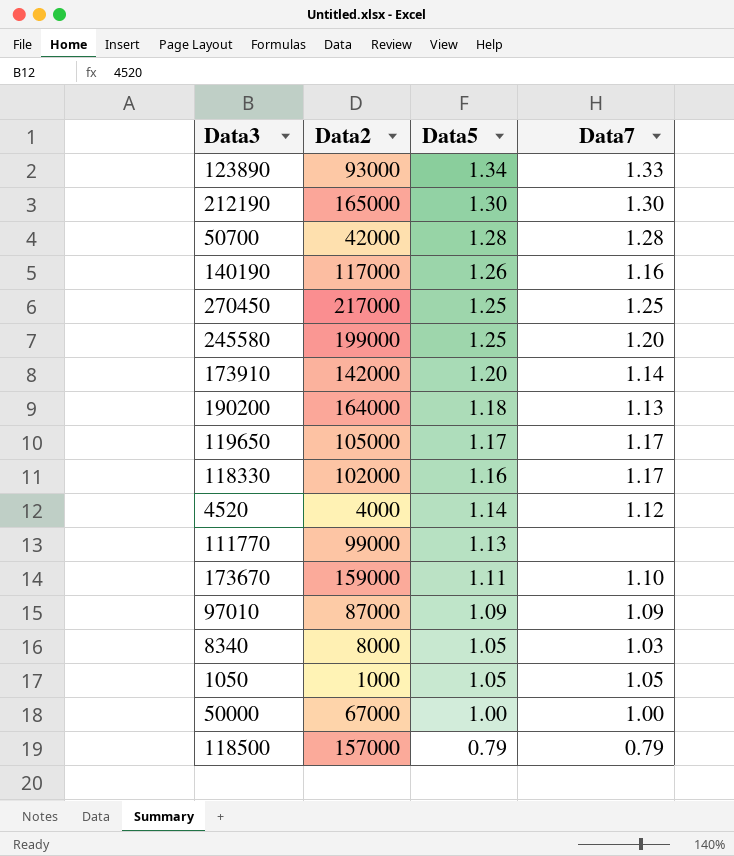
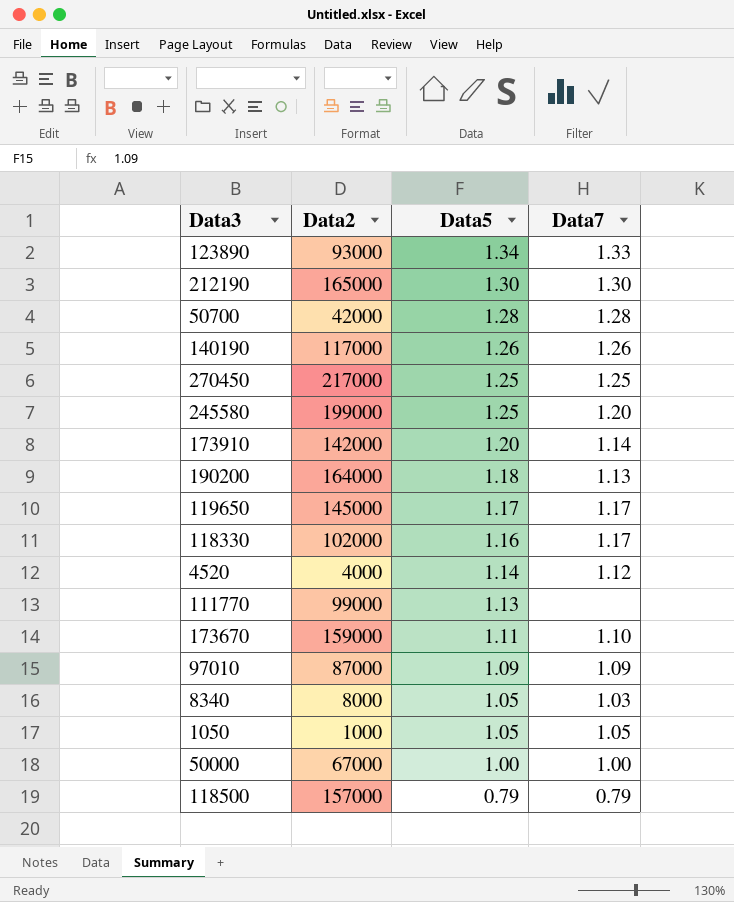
140190 | Data7: 1.16 -> 1.26
119650 | Data2: 105000 -> 145000

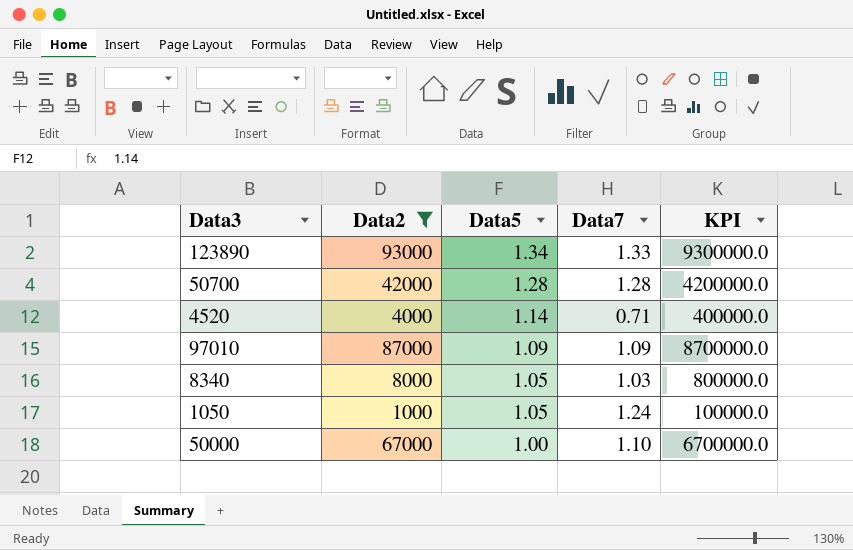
filter: none -> Data2 <= 93000
column KPI | formula: none -> [Data2] * 100
4520 | Data7: 1.12 -> 0.71
1050 | Data7: 1.05 -> 1.24
50000 | Data7: 1.00 -> 1.10

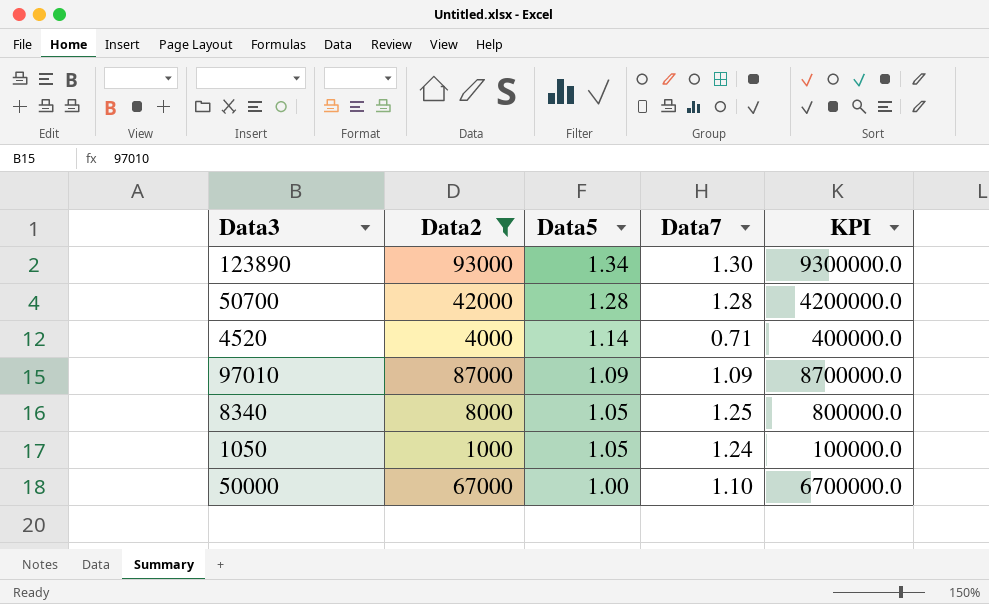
123890 | Data7: 1.33 -> 1.30
8340 | Data7: 1.03 -> 1.25

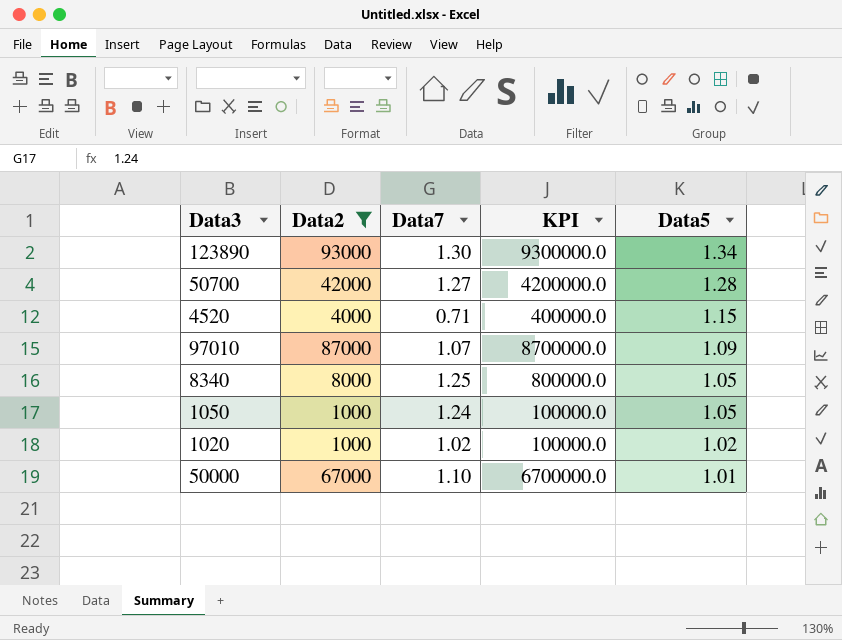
column Data5 | position: 3 -> 5
50700 | Data7: 1.28 -> 1.27
4520 | Data5: 1.14 -> 1.15
97010 | Data7: 1.09 -> 1.07
row 1020: none -> 1000 | 1.02 | 100000.0 | 1.02
50000 | Data5: 1.00 -> 1.01

